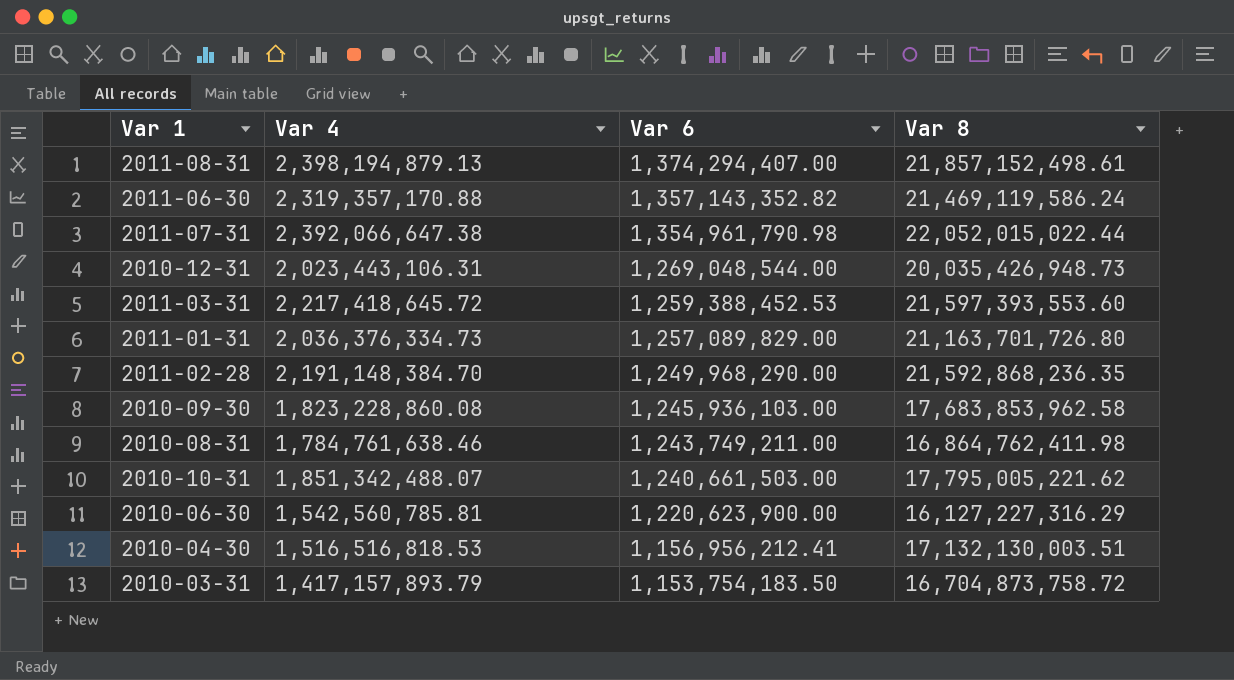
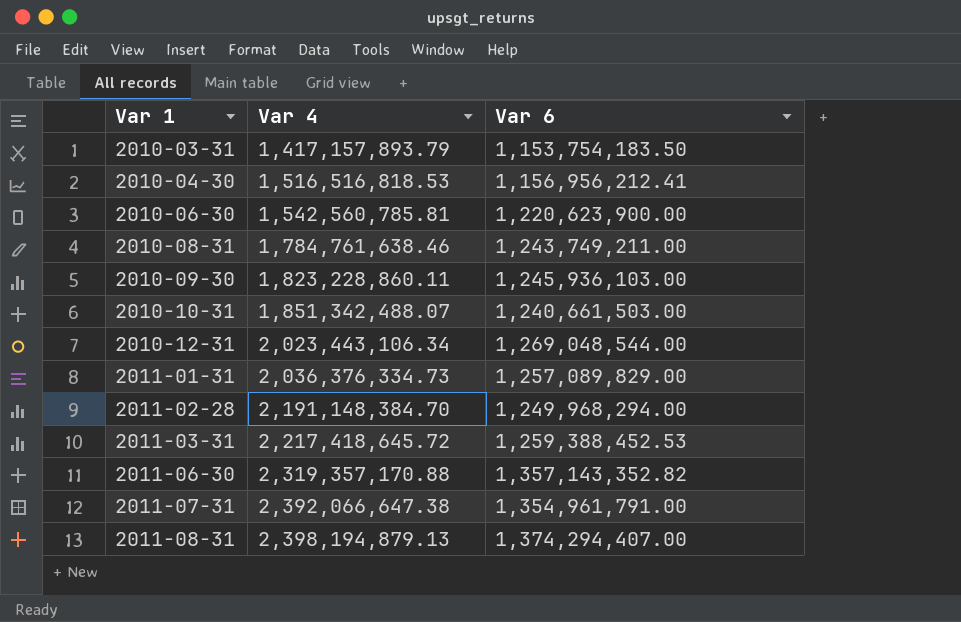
row order: Var 6 descending -> Var 1 ascending
column Var 8 | position: 4 -> none
2010-09-30 | Var 4: 1,823,228,860.08 -> 1,823,228,860.11
2010-12-31 | Var 4: 2,023,443,106.31 -> 2,023,443,106.34
2011-02-28 | Var 6: 1,249,968,290.00 -> 1,249,968,294.00
2011-07-31 | Var 6: 1,354,961,790.98 -> 1,354,961,791.00

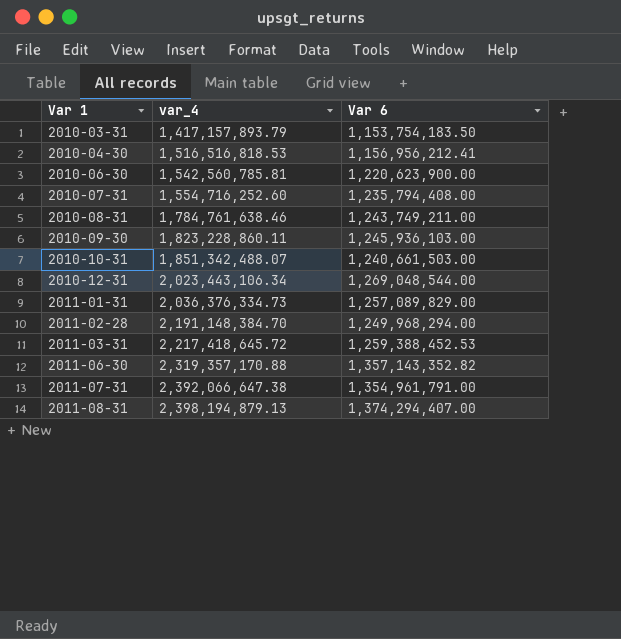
column name: Var 4 -> var_4
row 2010-07-31: none -> 1,554,716,252.60 | 1,235,794,408.00

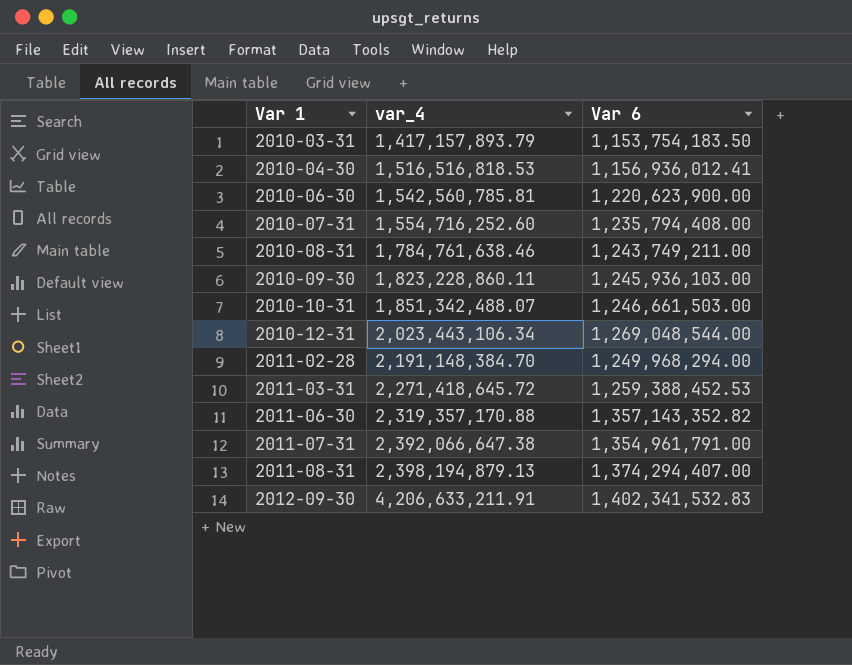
row 2011-01-31: 2,036,376,334.73 | 1,257,089,829.00 -> none
2010-04-30 | Var 6: 1,156,956,212.41 -> 1,156,936,012.41
2010-10-31 | Var 6: 1,240,661,503.00 -> 1,246,661,503.00
2011-03-31 | var_4: 2,217,418,645.72 -> 2,271,418,645.72
row 2012-09-30: none -> 4,206,633,211.91 | 1,402,341,532.83

